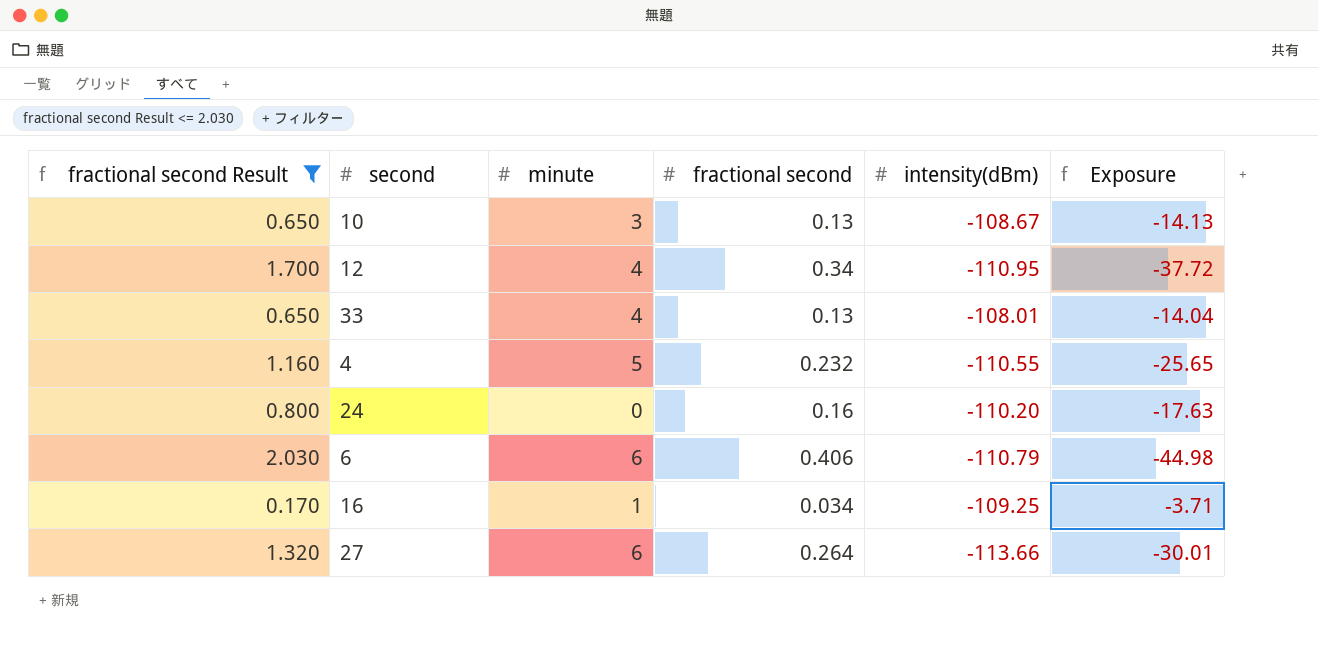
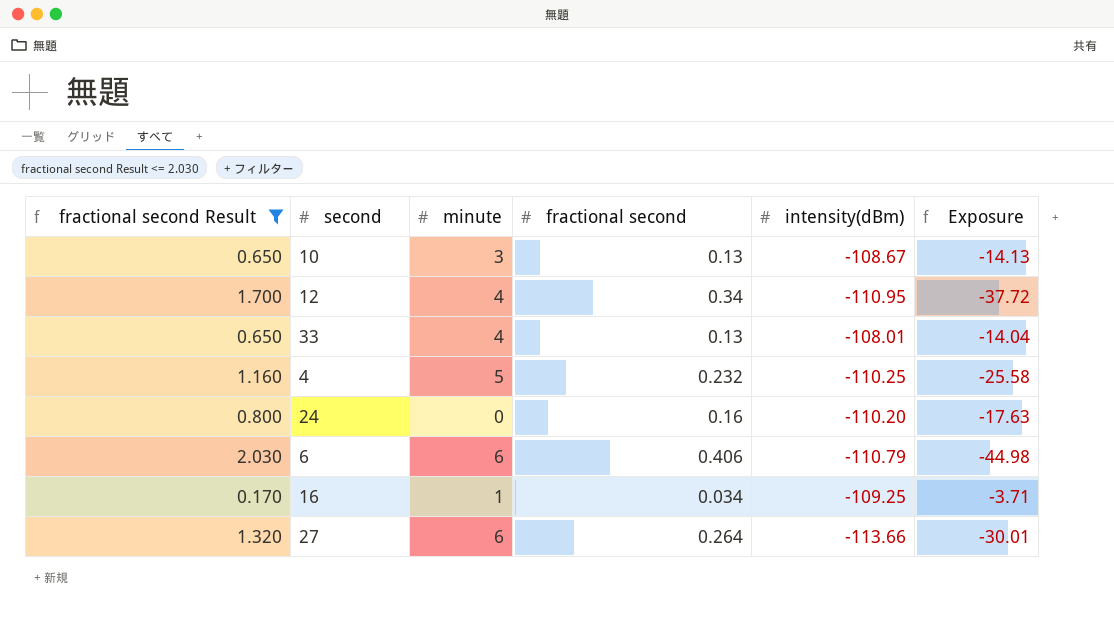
4 | intensity(dBm): -110.55 -> -110.25
4 | Exposure: -25.65 -> -25.58

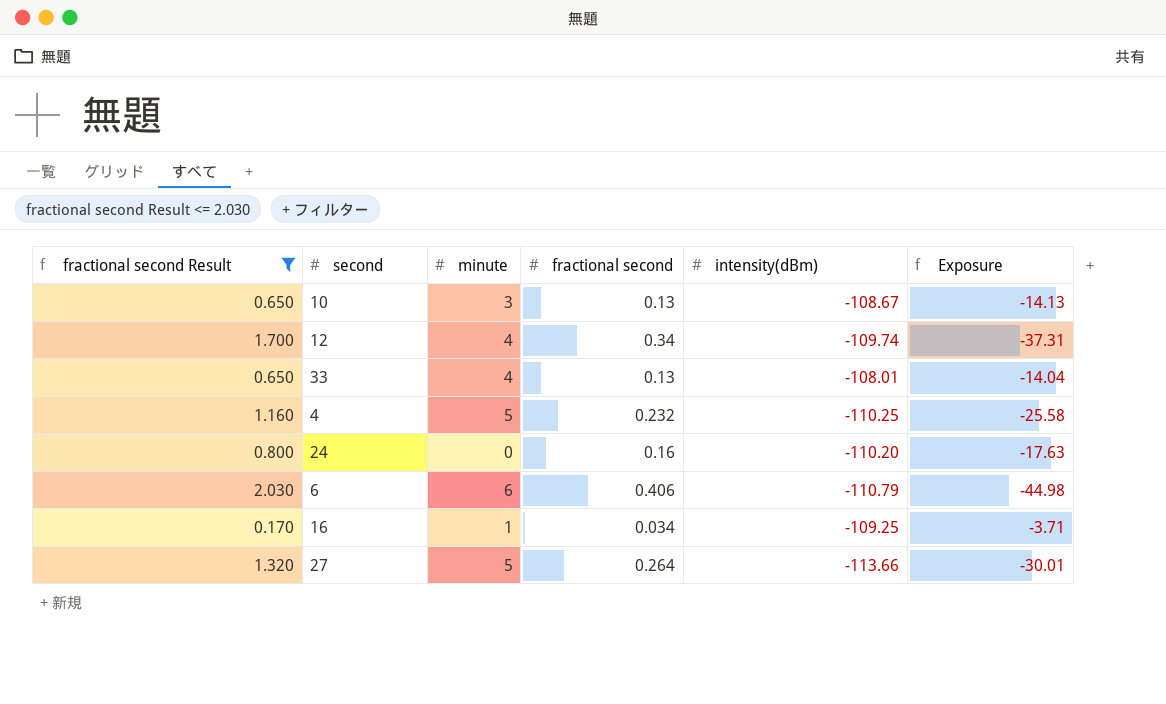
12 | intensity(dBm): -110.95 -> -109.74
12 | Exposure: -37.72 -> -37.31
27 | minute: 6 -> 5

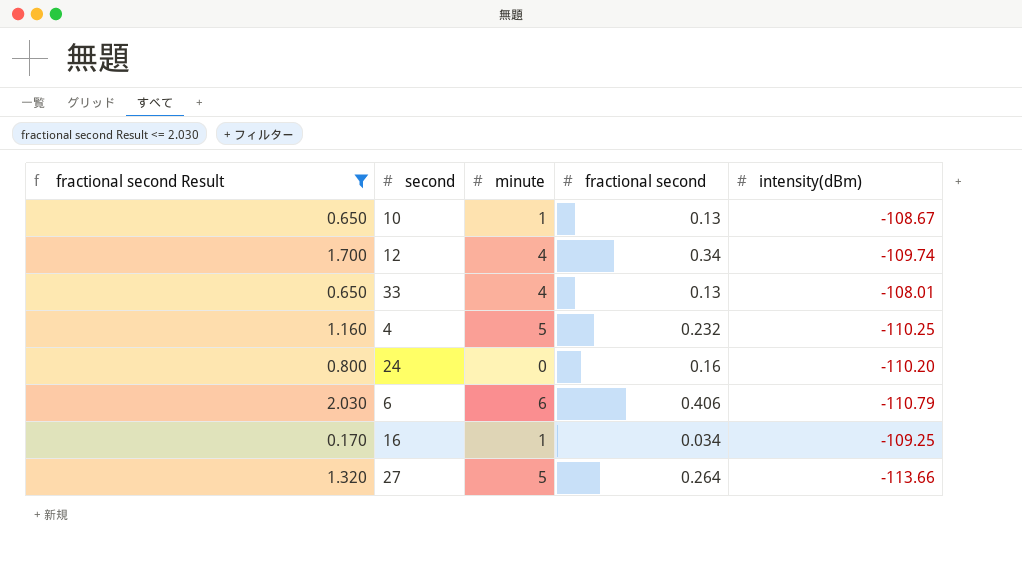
column Exposure | formula: [fractional second] * [intensity(dBm)] -> none
10 | minute: 3 -> 1

